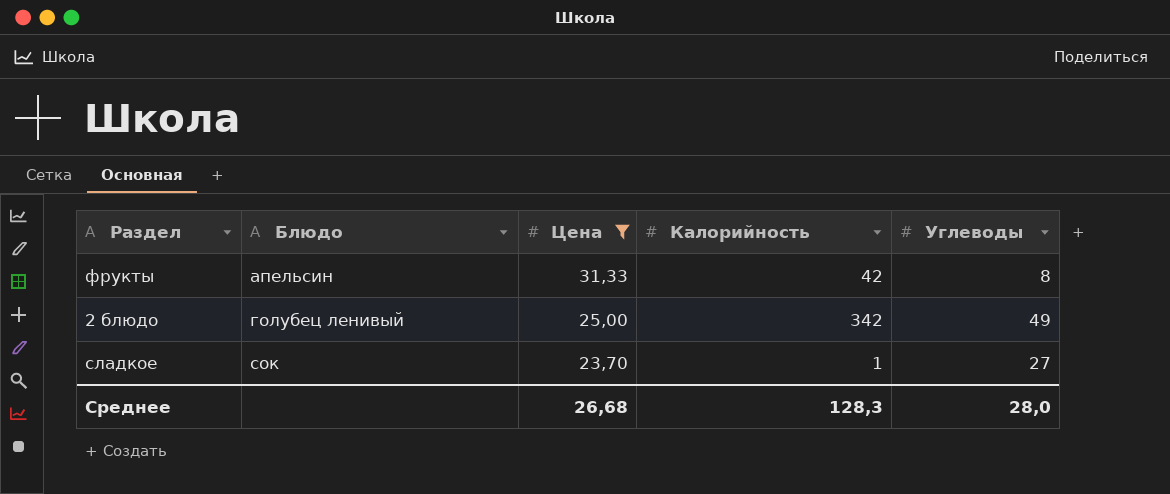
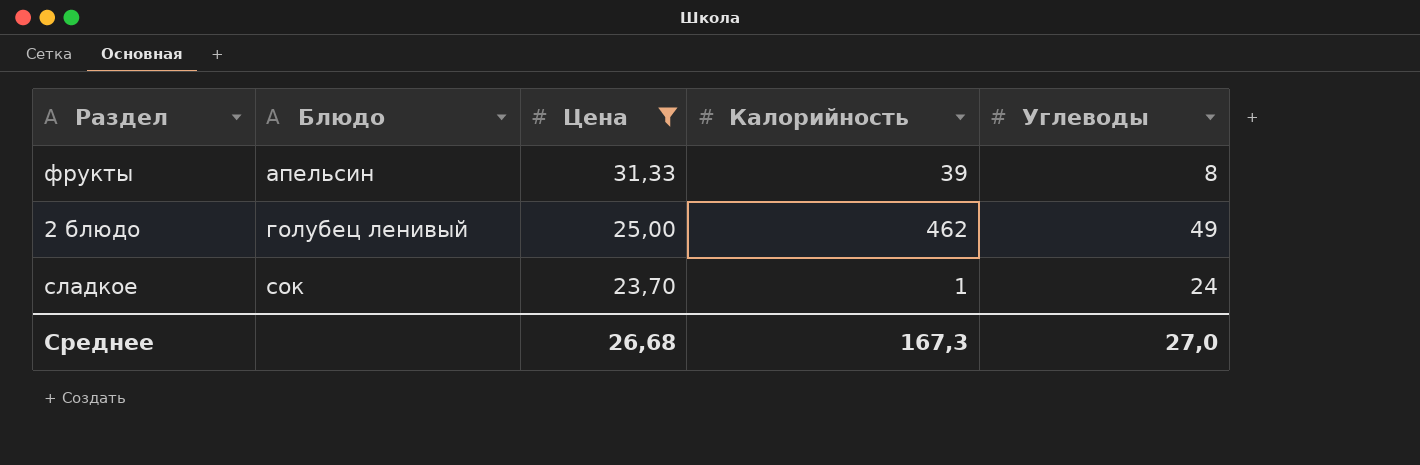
фрукты | Калорийность: 42 -> 39
2 блюдо | Калорийность: 342 -> 462
сладкое | Углеводы: 27 -> 24
Среднее | Калорийность: 128,3 -> 167,3
Среднее | Углеводы: 28,0 -> 27,0

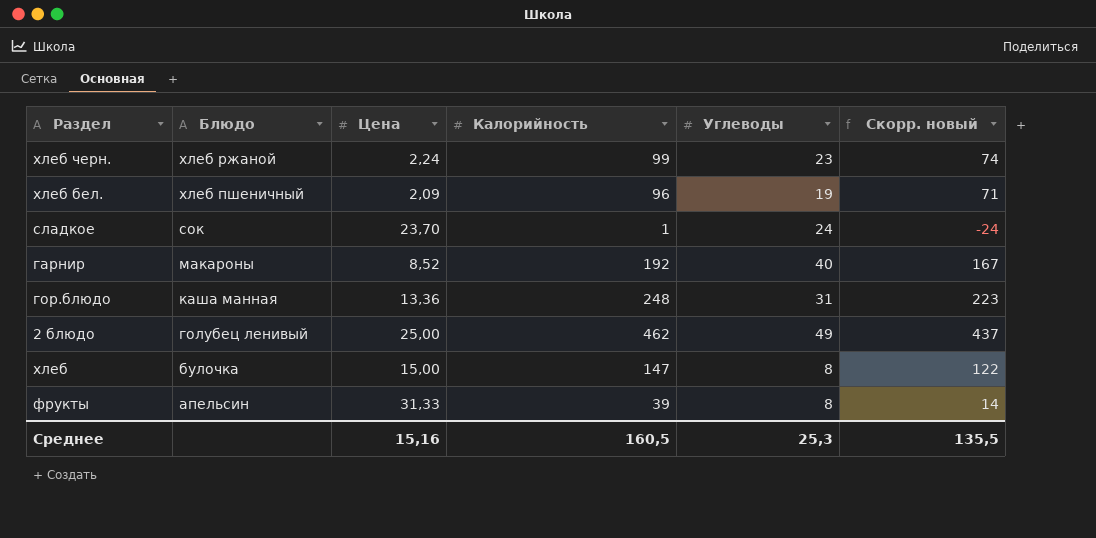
filter: Цена >= 23,70 -> none
row order: Блюдо ascending -> Блюдо descending
column Скорр. новый | formula: none -> [Калорийность] - 25
Среднее | Цена: 26,68 -> 15,16
Среднее | Калорийность: 167,3 -> 160,5
Среднее | Углеводы: 27,0 -> 25,3

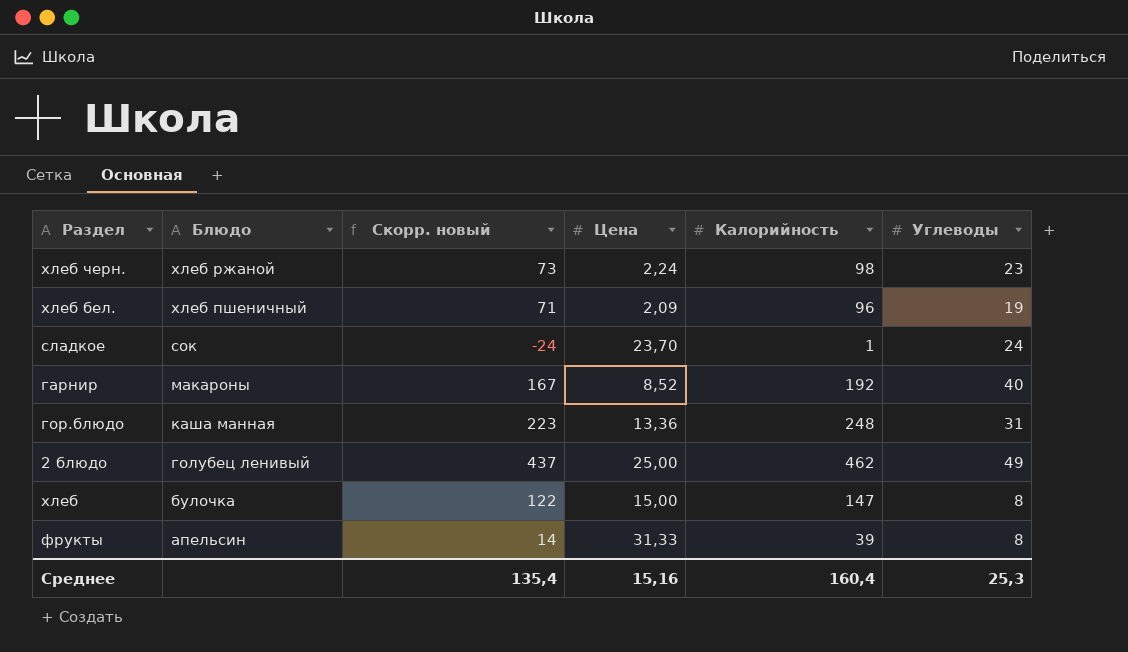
column Скорр. новый | position: 6 -> 3
хлеб черн. | Скорр. новый: 74 -> 73
хлеб черн. | Калорийность: 99 -> 98
Среднее | Скорр. новый: 135,5 -> 135,4
Среднее | Калорийность: 160,5 -> 160,4

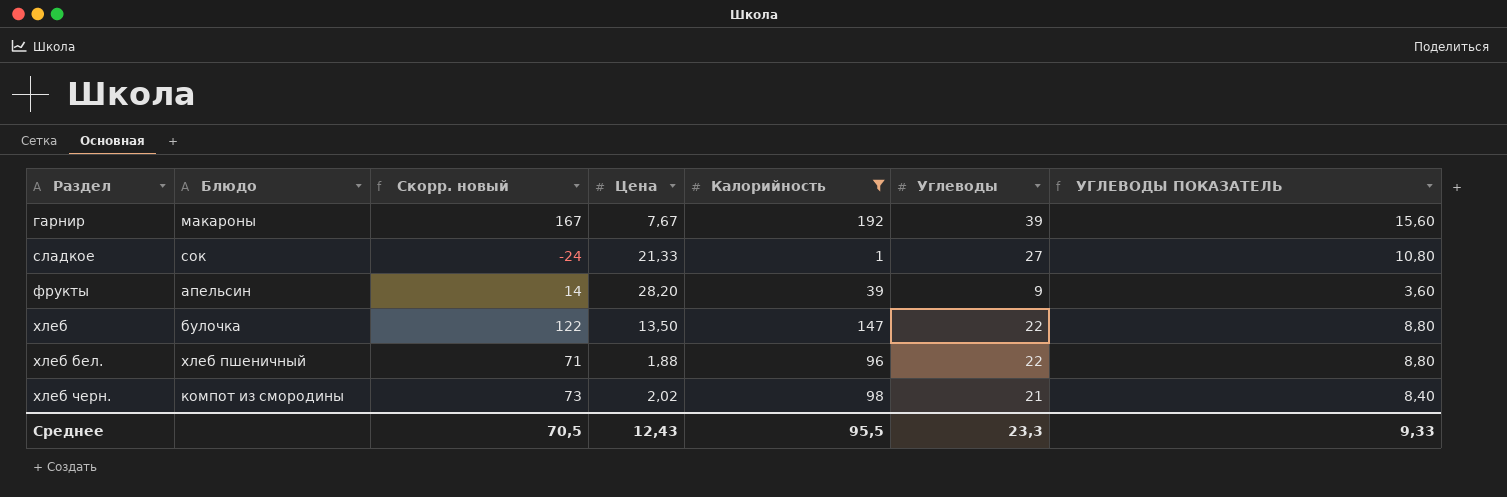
filter: none -> Калорийность <= 192
row order: Блюдо descending -> Раздел ascending
column УГЛЕВОДЫ ПОКАЗАТЕЛЬ | formula: none -> [Углеводы] * 0,4
гарнир | Цена: 8,52 -> 7,67
гарнир | Углеводы: 40 -> 39
сладкое | Цена: 23,70 -> 21,33
сладкое | Углеводы: 24 -> 27
фрукты | Цена: 31,33 -> 28,20
фрукты | Углеводы: 8 -> 9
хлеб | Цена: 15,00 -> 13,50
хлеб | Углеводы: 8 -> 22
хлеб бел. | Цена: 2,09 -> 1,88
хлеб бел. | Углеводы: 19 -> 22
хлеб черн. | Блюдо: хлеб ржаной -> компот из смородины
хлеб черн. | Цена: 2,24 -> 2,02
хлеб черн. | Углеводы: 23 -> 21
Среднее | Скорр. новый: 135,4 -> 70,5
Среднее | Цена: 15,16 -> 12,43
Среднее | Калорийность: 160,4 -> 95,5
Среднее | Углеводы: 25,3 -> 23,3

